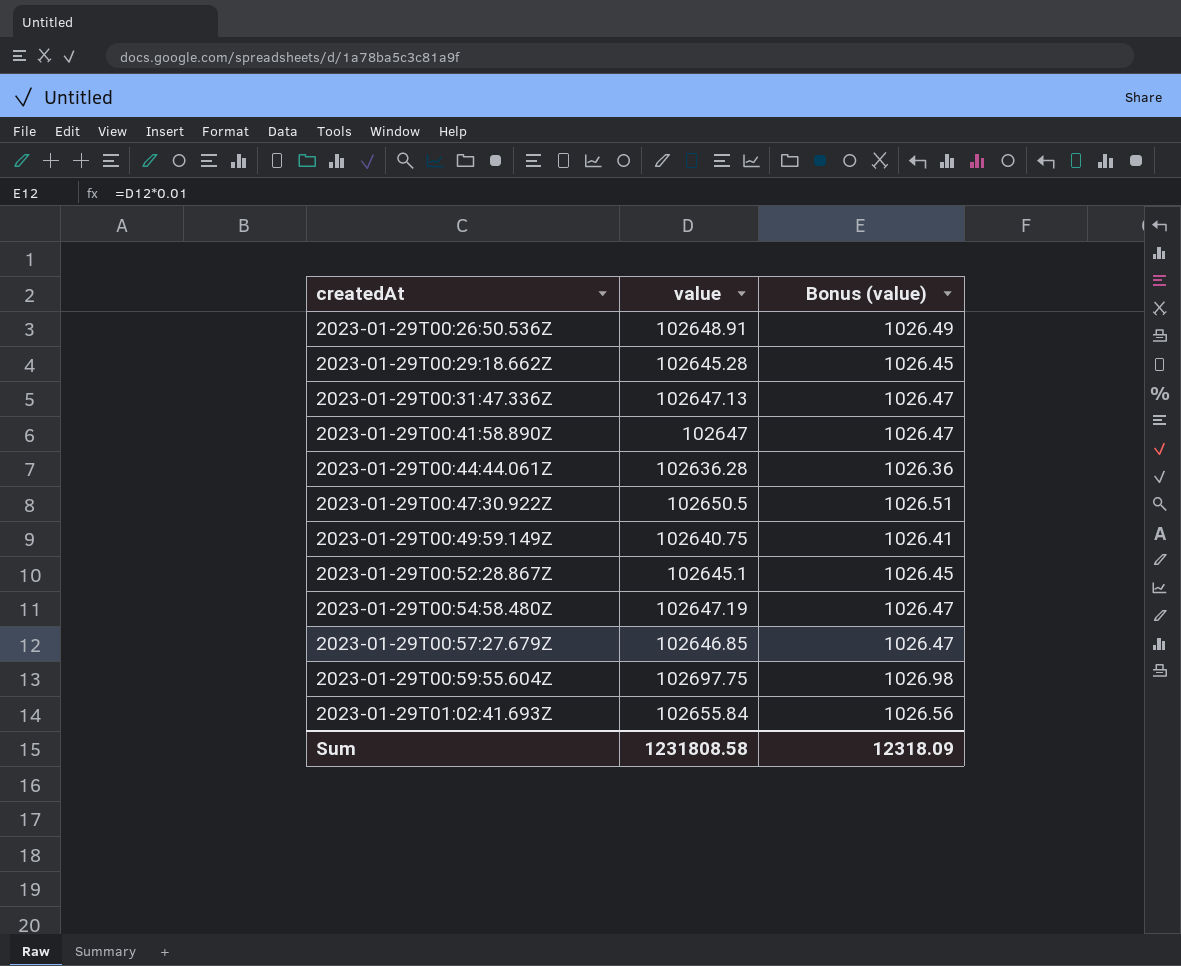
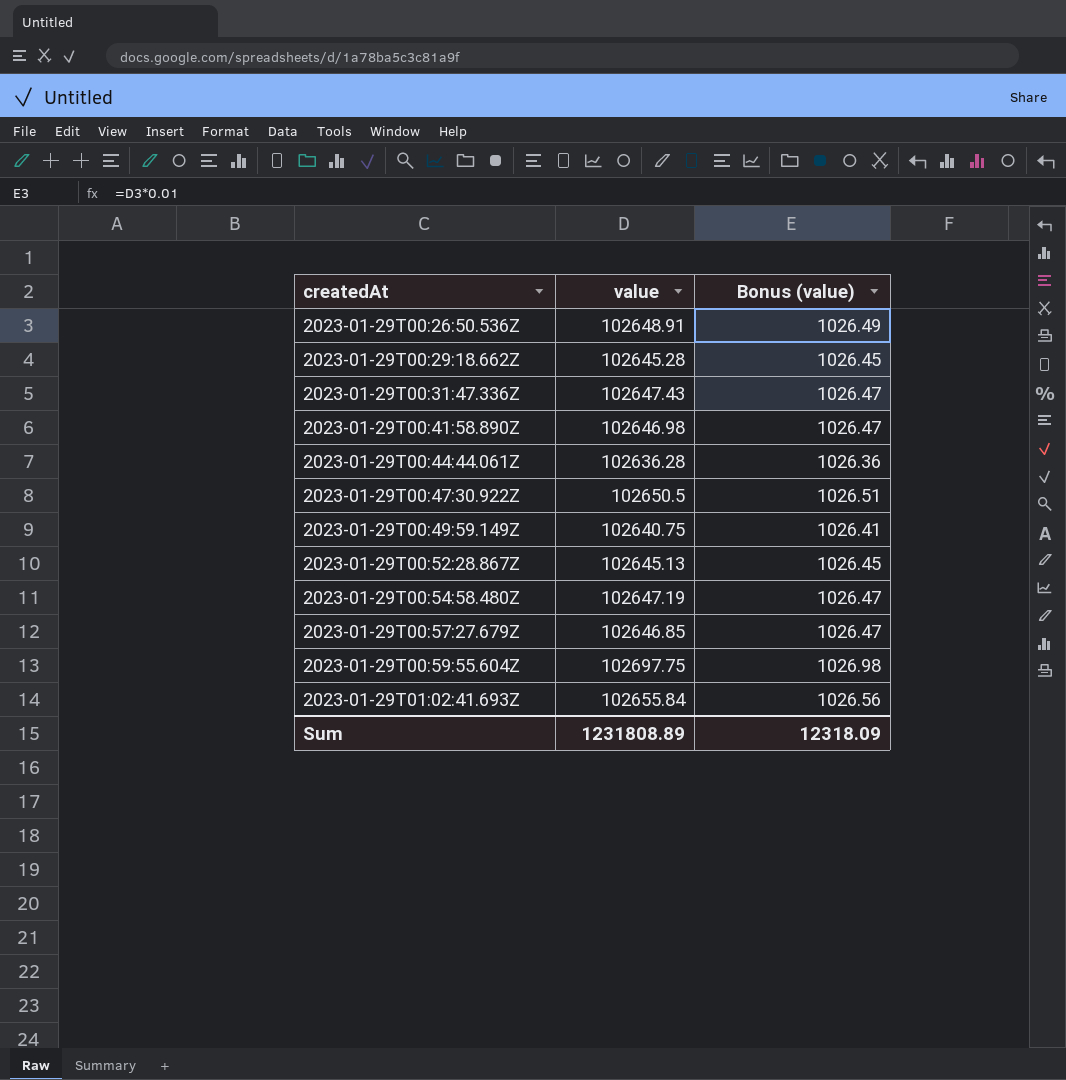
2023-01-29T00:31:47.336Z | value: 102647.13 -> 102647.43
2023-01-29T00:41:58.890Z | value: 102647 -> 102646.98
2023-01-29T00:52:28.867Z | value: 102645.1 -> 102645.13
Sum | value: 1231808.58 -> 1231808.89

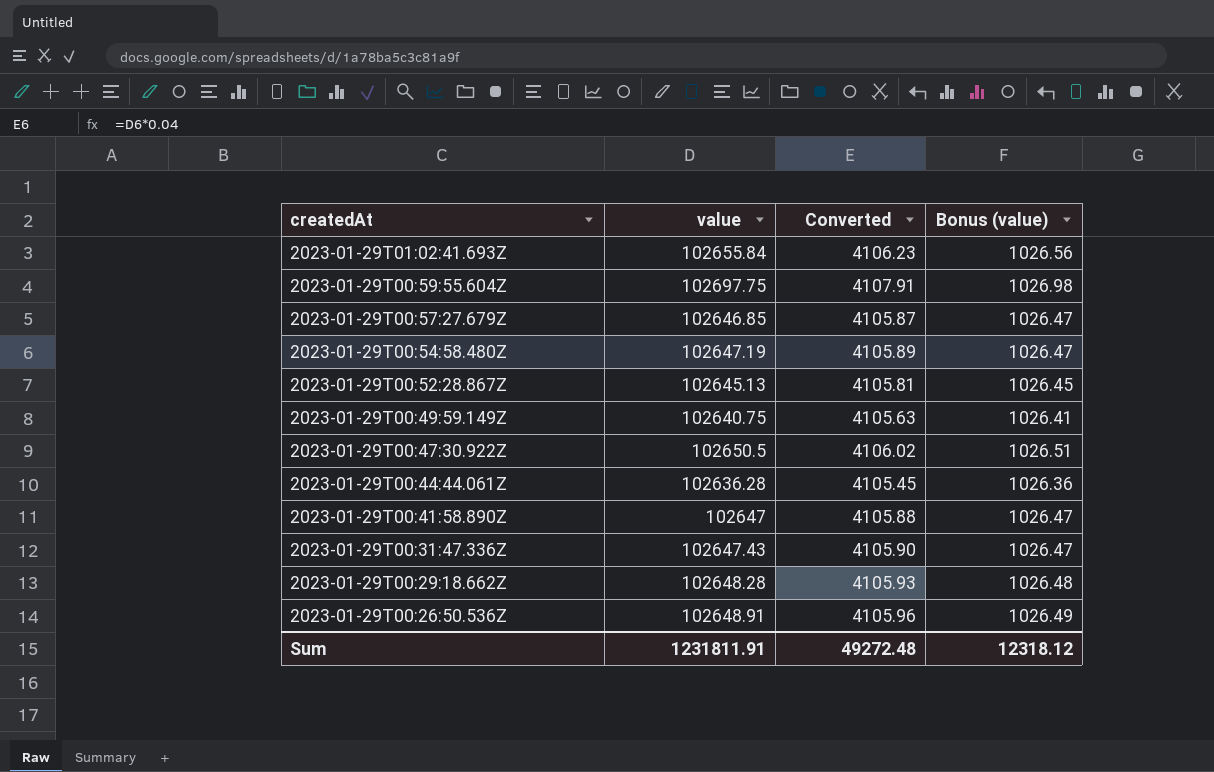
row order: createdAt ascending -> createdAt descending
column Converted | formula: none -> [value] * 0.04
2023-01-29T00:41:58.890Z | value: 102646.98 -> 102647
2023-01-29T00:29:18.662Z | value: 102645.28 -> 102648.28
2023-01-29T00:29:18.662Z | Bonus (value): 1026.45 -> 1026.48
Sum | value: 1231808.89 -> 1231811.91
Sum | Bonus (value): 12318.09 -> 12318.12

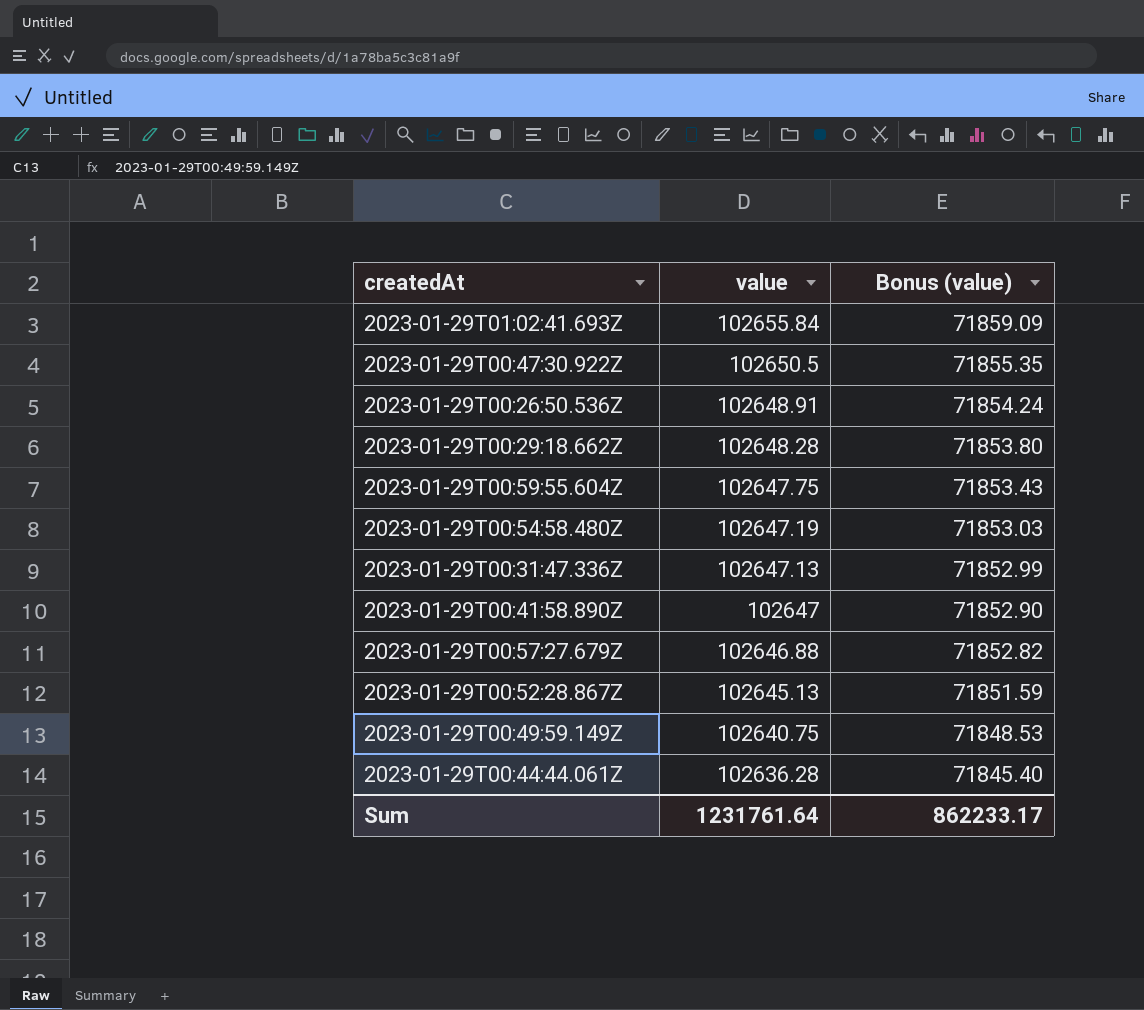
row order: createdAt descending -> value descending
column Converted | formula: [value] * 0.04 -> none
column Bonus (value) | formula: [value] * 0.01 -> [value] * 0.7
2023-01-29T00:59:55.604Z | value: 102697.75 -> 102647.75
2023-01-29T00:31:47.336Z | value: 102647.43 -> 102647.13
2023-01-29T00:57:27.679Z | value: 102646.85 -> 102646.88
Sum | value: 1231811.91 -> 1231761.64
Sum | Bonus (value): 12318.12 -> 862233.17

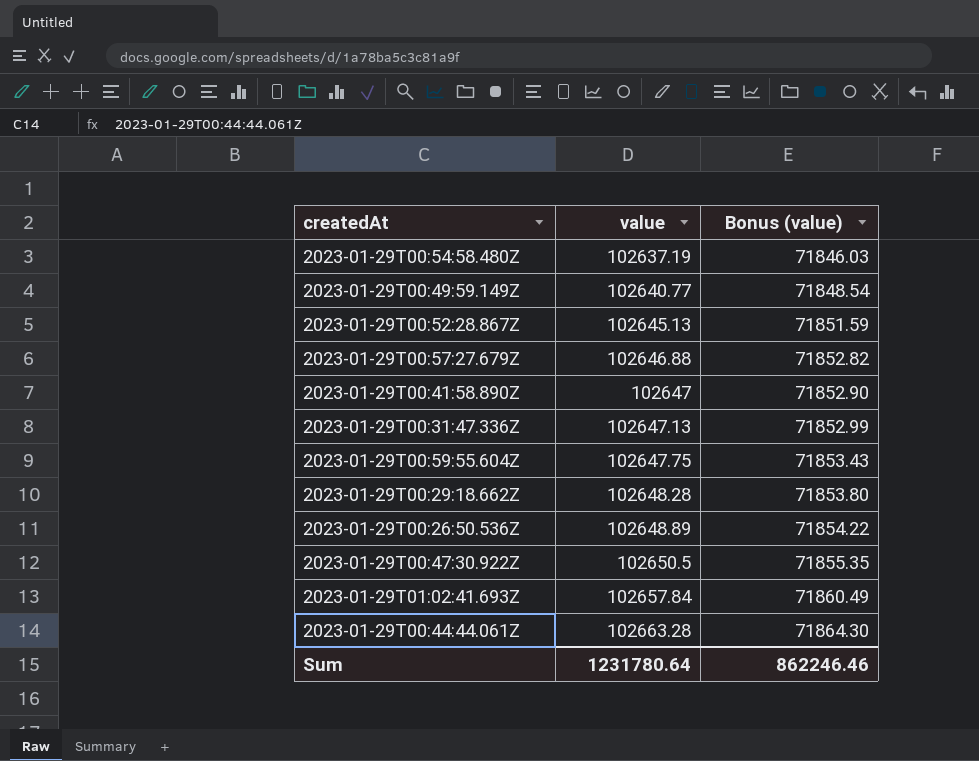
row order: value descending -> value ascending
2023-01-29T00:54:58.480Z | value: 102647.19 -> 102637.19
2023-01-29T00:54:58.480Z | Bonus (value): 71853.03 -> 71846.03
2023-01-29T00:49:59.149Z | value: 102640.75 -> 102640.77
2023-01-29T00:49:59.149Z | Bonus (value): 71848.53 -> 71848.54
2023-01-29T00:26:50.536Z | value: 102648.91 -> 102648.89
2023-01-29T00:26:50.536Z | Bonus (value): 71854.24 -> 71854.22
2023-01-29T01:02:41.693Z | value: 102655.84 -> 102657.84
2023-01-29T01:02:41.693Z | Bonus (value): 71859.09 -> 71860.49
2023-01-29T00:44:44.061Z | value: 102636.28 -> 102663.28
2023-01-29T00:44:44.061Z | Bonus (value): 71845.40 -> 71864.30
Sum | value: 1231761.64 -> 1231780.64
Sum | Bonus (value): 862233.17 -> 862246.46

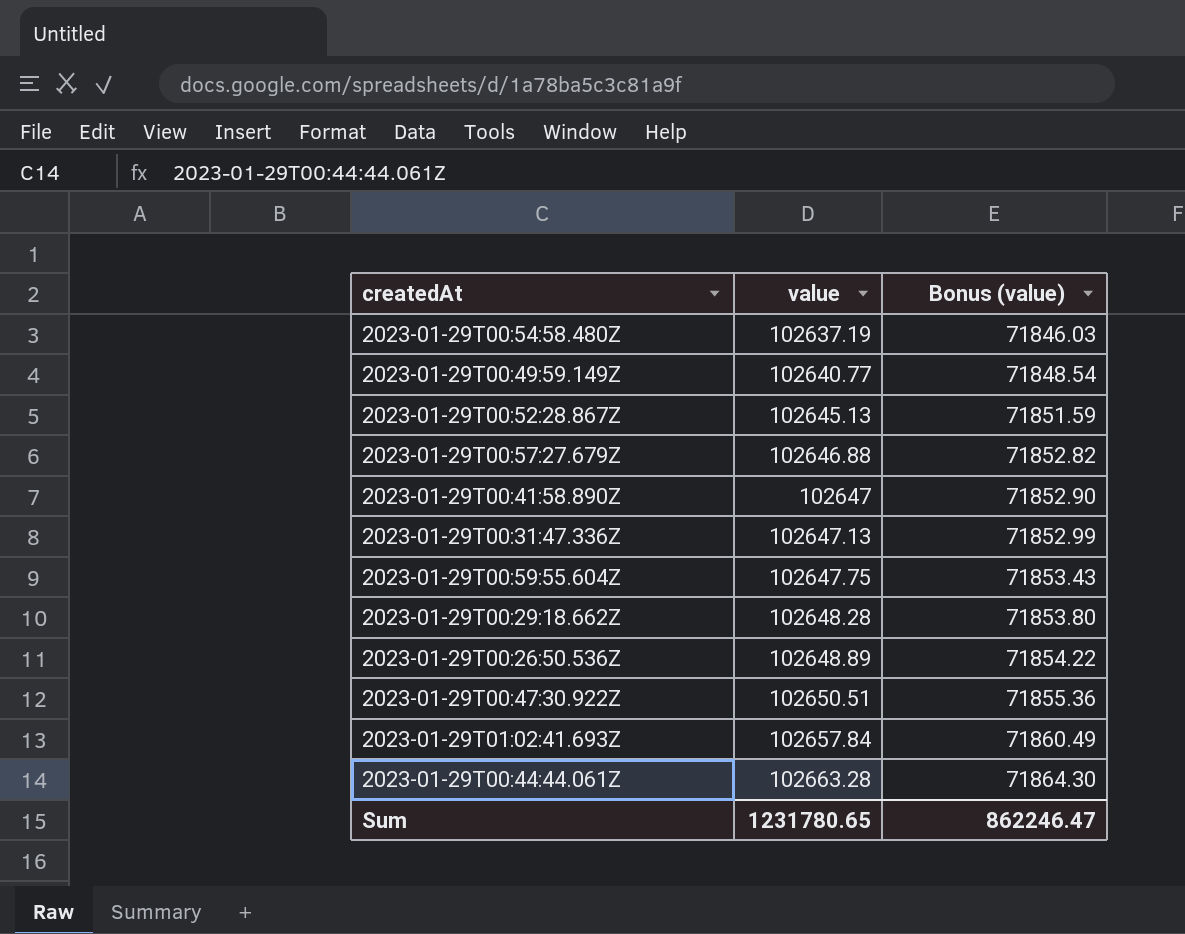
2023-01-29T00:47:30.922Z | value: 102650.5 -> 102650.51
2023-01-29T00:47:30.922Z | Bonus (value): 71855.35 -> 71855.36
Sum | value: 1231780.64 -> 1231780.65
Sum | Bonus (value): 862246.46 -> 862246.47

